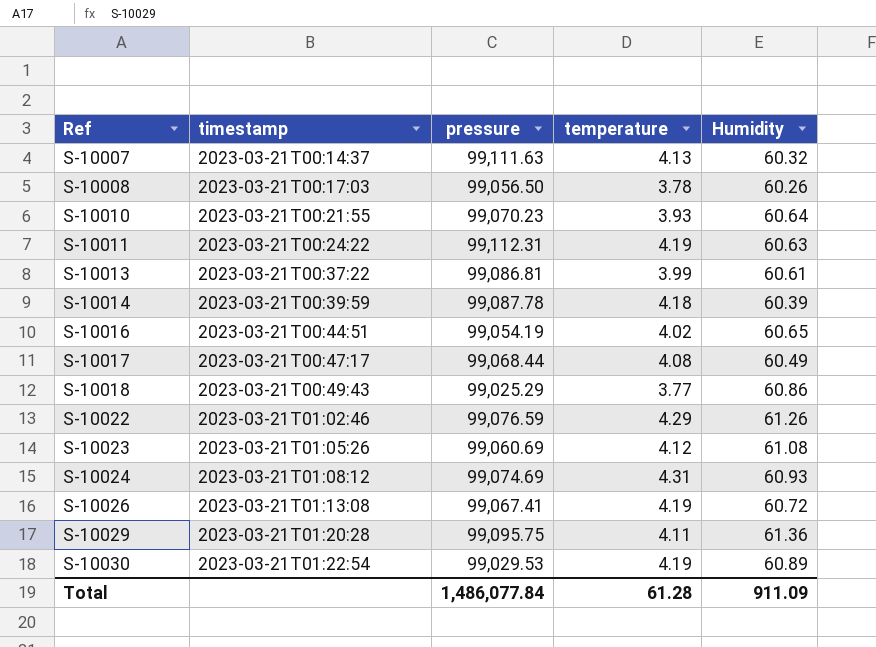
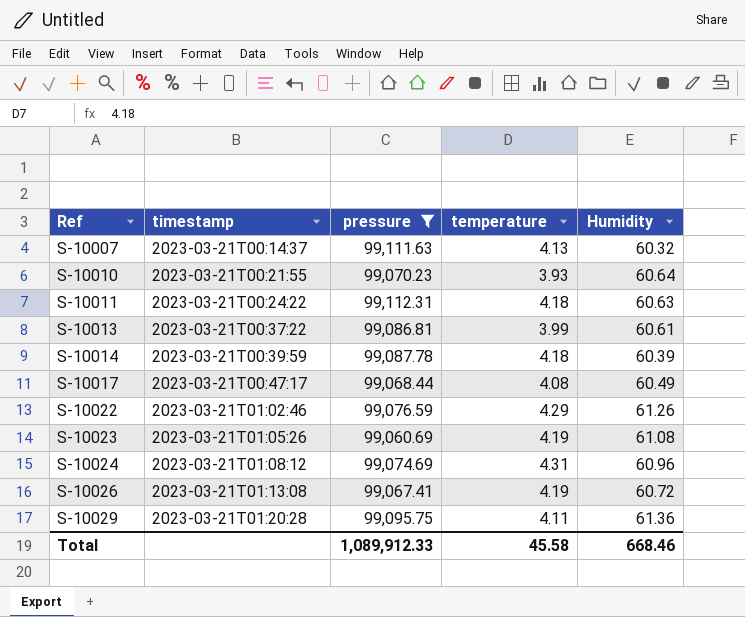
filter: none -> pressure >= 99,060.69
S-10011 | temperature: 4.19 -> 4.18
S-10023 | temperature: 4.12 -> 4.19
S-10024 | Humidity: 60.93 -> 60.96
Total | pressure: 1,486,077.84 -> 1,089,912.33
Total | temperature: 61.28 -> 45.58
Total | Humidity: 911.09 -> 668.46

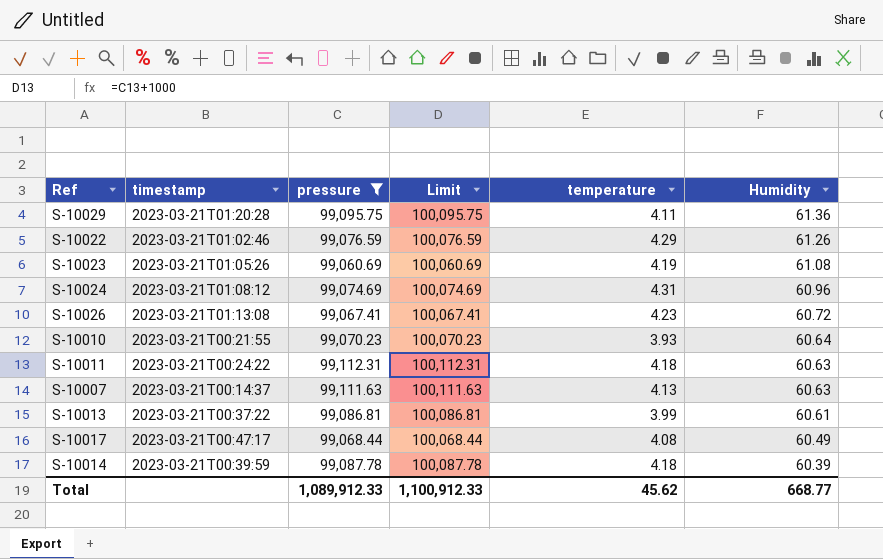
row order: Ref ascending -> Humidity descending
column Limit | formula: none -> [pressure] + 1000
S-10026 | temperature: 4.19 -> 4.23
S-10007 | Humidity: 60.32 -> 60.63
Total | temperature: 45.58 -> 45.62
Total | Humidity: 668.46 -> 668.77

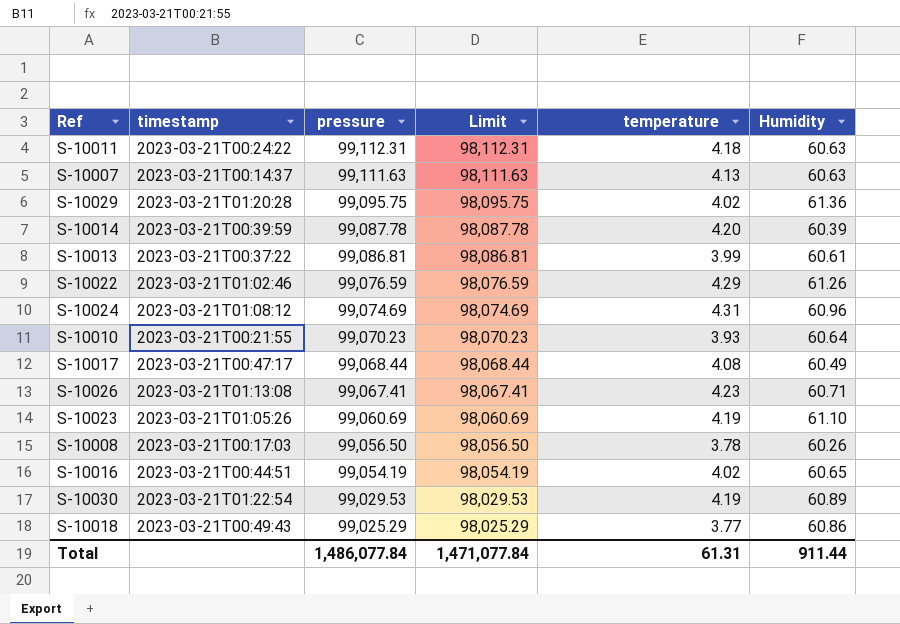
filter: pressure >= 99,060.69 -> none
row order: Humidity descending -> pressure descending
column Limit | formula: [pressure] + 1000 -> [pressure] - 1000
S-10029 | temperature: 4.11 -> 4.02
S-10014 | temperature: 4.18 -> 4.20
S-10026 | Humidity: 60.72 -> 60.71
S-10023 | Humidity: 61.08 -> 61.10
Total | pressure: 1,089,912.33 -> 1,486,077.84
Total | Limit: 1,100,912.33 -> 1,471,077.84
Total | temperature: 45.62 -> 61.31
Total | Humidity: 668.77 -> 911.44

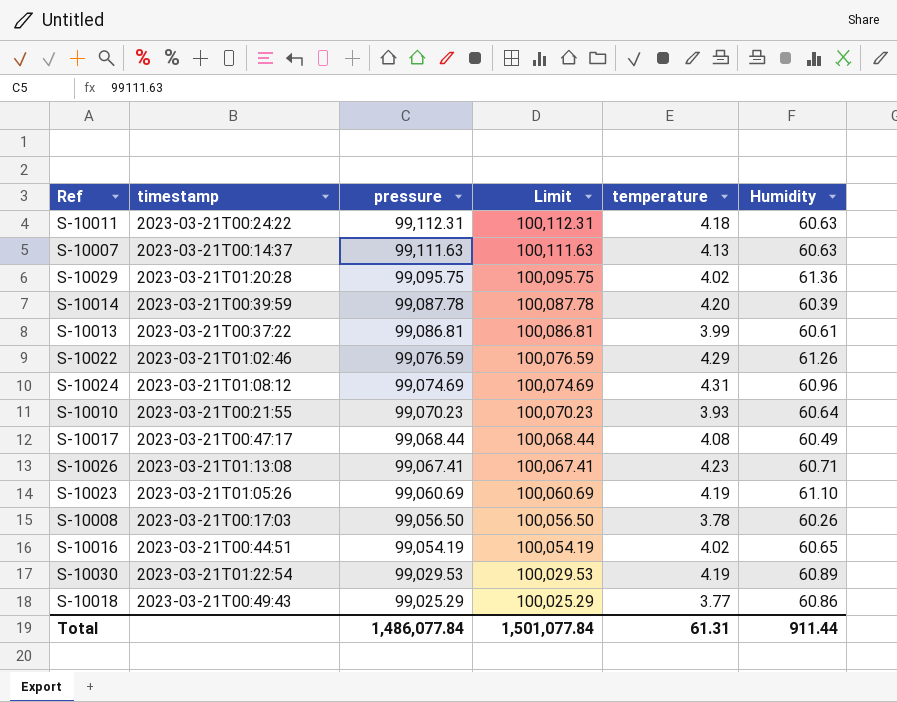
column Limit | formula: [pressure] - 1000 -> [pressure] + 1000
Total | Limit: 1,471,077.84 -> 1,501,077.84

